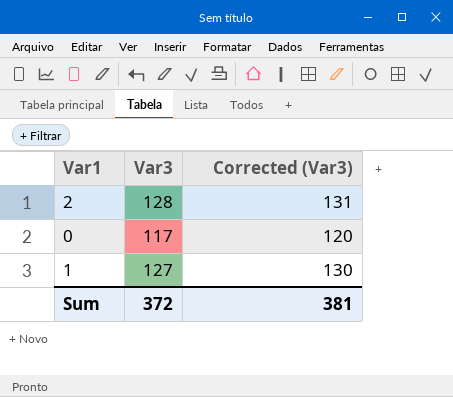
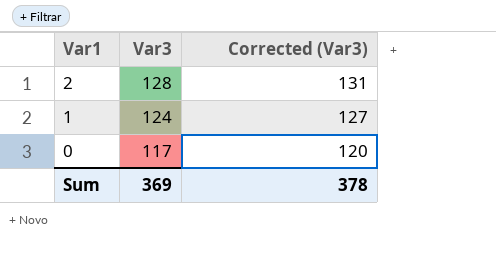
row order: none -> Var1 descending
1 | Var3: 127 -> 124
1 | Corrected (Var3): 130 -> 127
Sum | Var3: 372 -> 369
Sum | Corrected (Var3): 381 -> 378

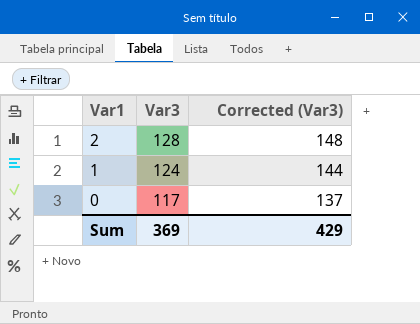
column Corrected (Var3) | formula: [Var3] + 3 -> [Var3] + 20
Sum | Corrected (Var3): 378 -> 429

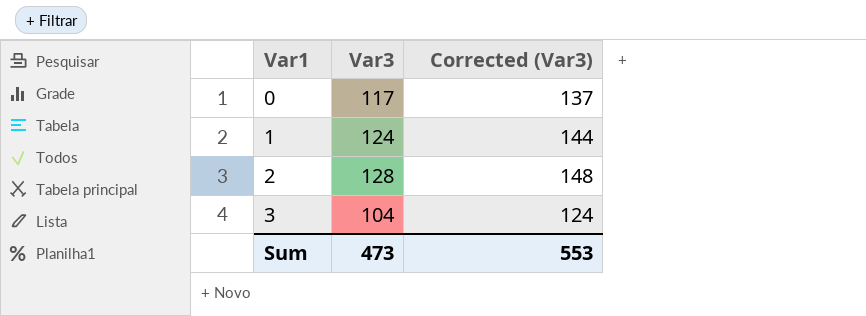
row order: Var1 descending -> Var1 ascending
row 3: none -> 104 | 124
Sum | Var3: 369 -> 473
Sum | Corrected (Var3): 429 -> 553

